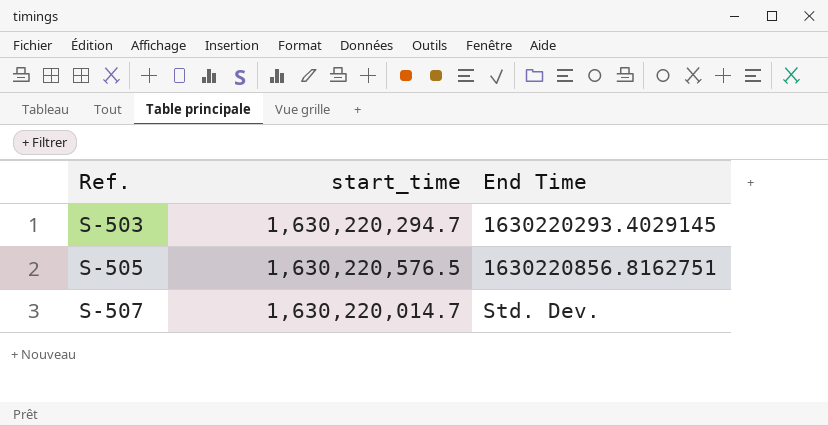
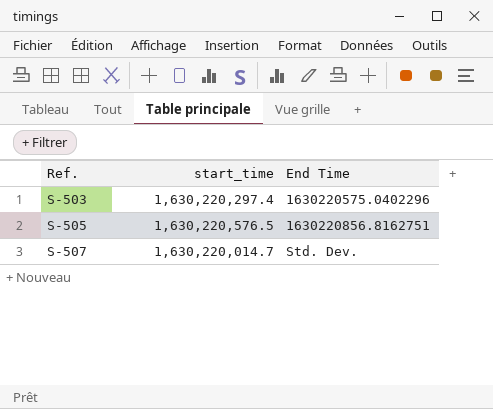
S-503 | start_time: 1,630,220,294.7 -> 1,630,220,297.4
S-503 | End Time: 1630220293.4029145 -> 1630220575.0402296

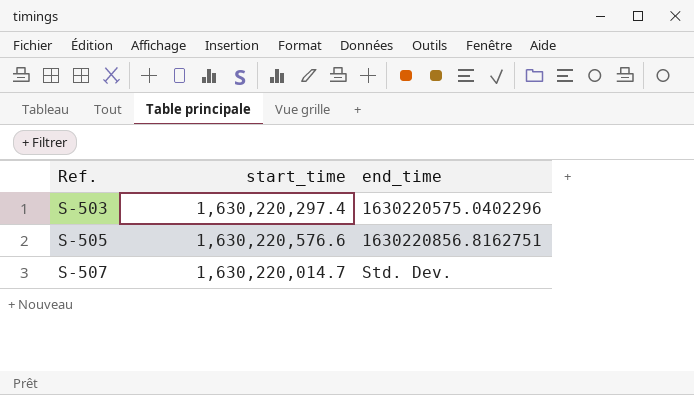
column name: End Time -> end_time
S-505 | start_time: 1,630,220,576.5 -> 1,630,220,576.6

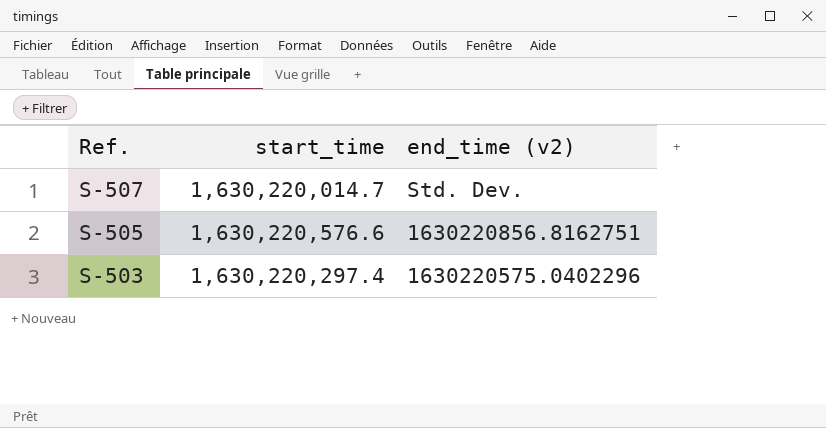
row order: Ref. ascending -> Ref. descending
column name: end_time -> end_time (v2)

